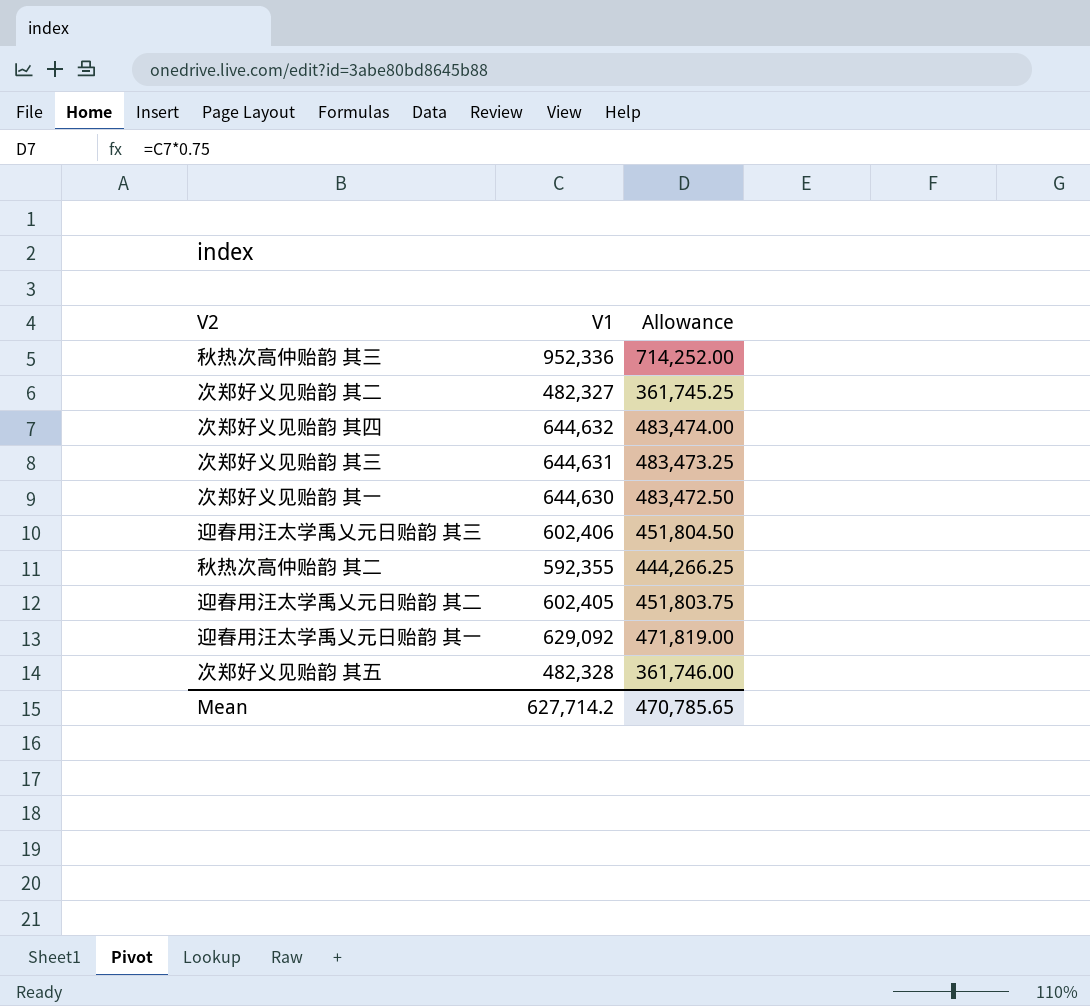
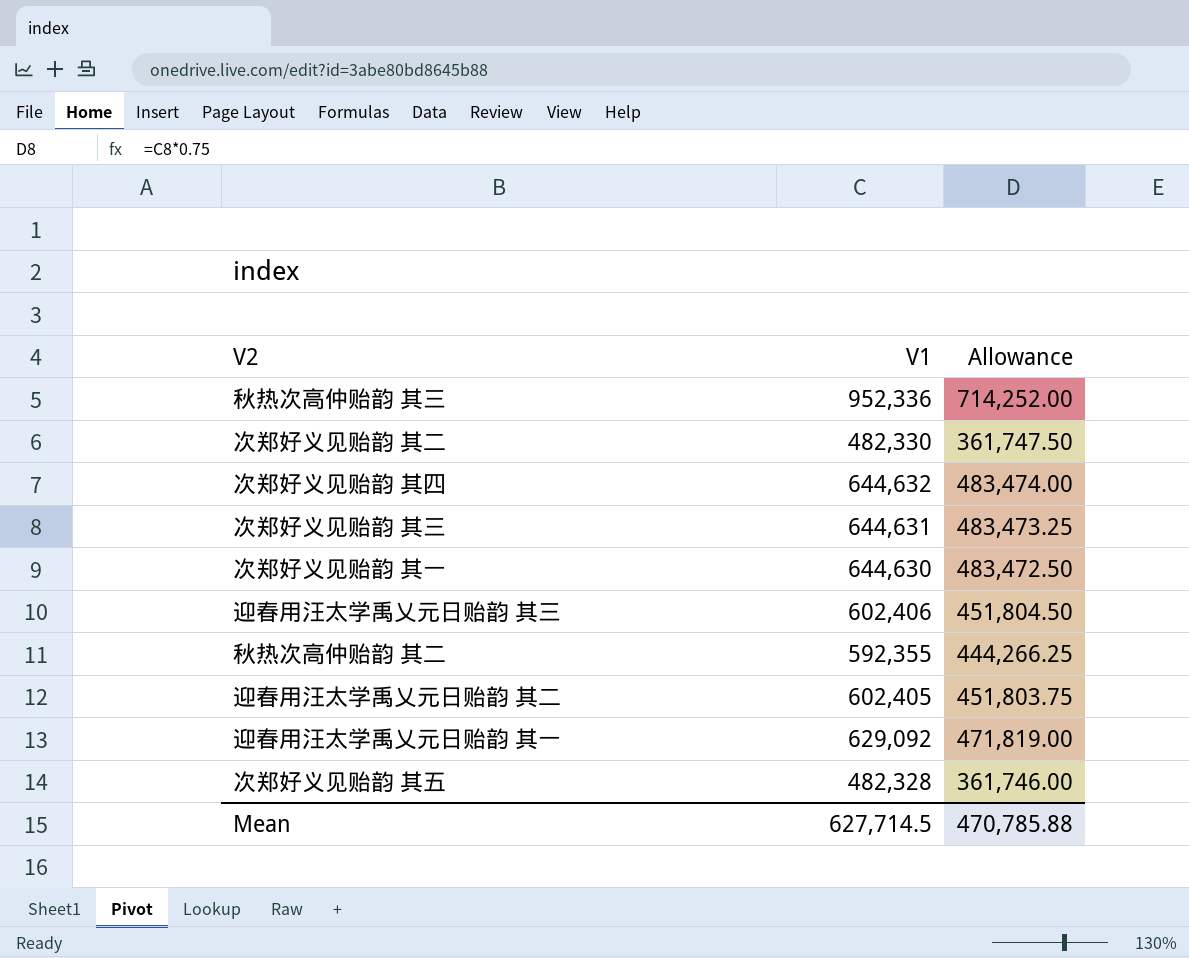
次郑好义见贻韵 其二 | V1: 482,327 -> 482,330
次郑好义见贻韵 其二 | Allowance: 361,745.25 -> 361,747.50
Mean | V1: 627,714.2 -> 627,714.5
Mean | Allowance: 470,785.65 -> 470,785.88

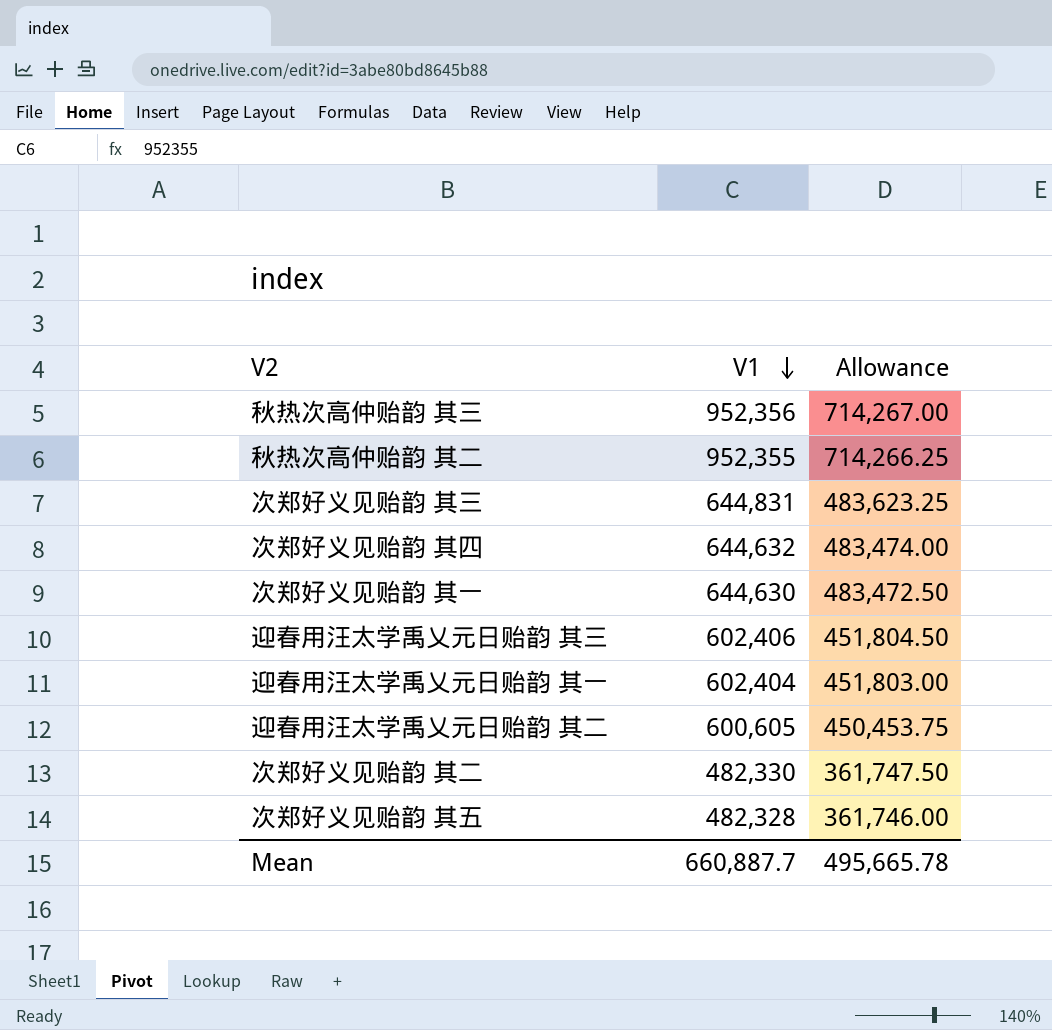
row order: none -> V1 descending
秋热次高仲贻韵 其三 | V1: 952,336 -> 952,356
秋热次高仲贻韵 其三 | Allowance: 714,252.00 -> 714,267.00
秋热次高仲贻韵 其二 | V1: 592,355 -> 952,355
秋热次高仲贻韵 其二 | Allowance: 444,266.25 -> 714,266.25
次郑好义见贻韵 其三 | V1: 644,631 -> 644,831
次郑好义见贻韵 其三 | Allowance: 483,473.25 -> 483,623.25
迎春用汪太学禹乂元日贻韵 其一 | V1: 629,092 -> 602,404
迎春用汪太学禹乂元日贻韵 其一 | Allowance: 471,819.00 -> 451,803.00
迎春用汪太学禹乂元日贻韵 其二 | V1: 602,405 -> 600,605
迎春用汪太学禹乂元日贻韵 其二 | Allowance: 451,803.75 -> 450,453.75
Mean | V1: 627,714.5 -> 660,887.7
Mean | Allowance: 470,785.88 -> 495,665.78

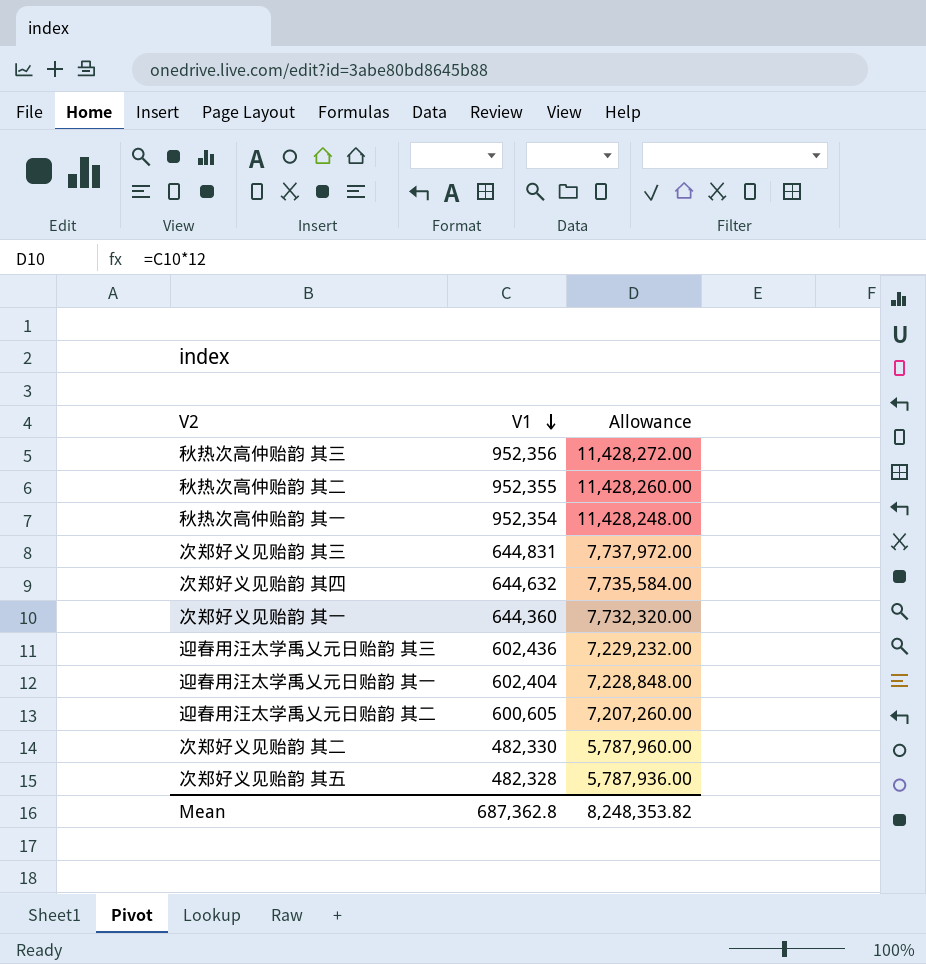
column Allowance | formula: [V1] * 0.75 -> [V1] * 12
row 秋热次高仲贻韵 其一: none -> 952,354 | 11,428,248.00
次郑好义见贻韵 其一 | V1: 644,630 -> 644,360
迎春用汪太学禹乂元日贻韵 其三 | V1: 602,406 -> 602,436
Mean | V1: 660,887.7 -> 687,362.8
Mean | Allowance: 495,665.78 -> 8,248,353.82

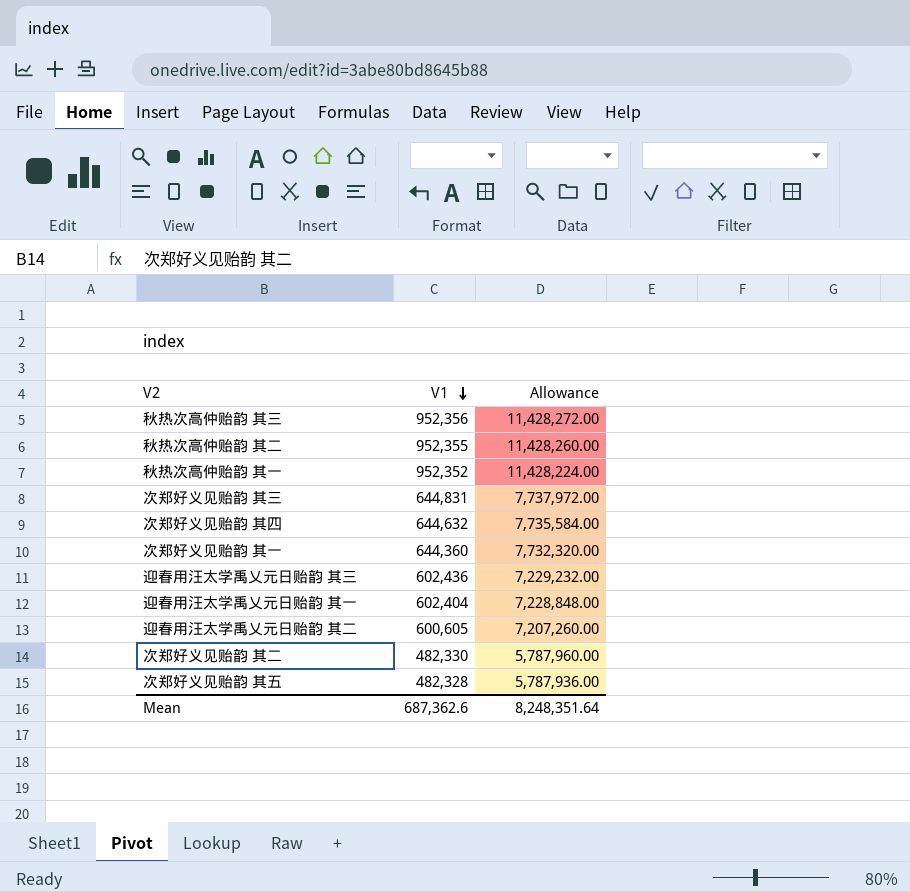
秋热次高仲贻韵 其一 | V1: 952,354 -> 952,352
秋热次高仲贻韵 其一 | Allowance: 11,428,248.00 -> 11,428,224.00
Mean | V1: 687,362.8 -> 687,362.6
Mean | Allowance: 8,248,353.82 -> 8,248,351.64

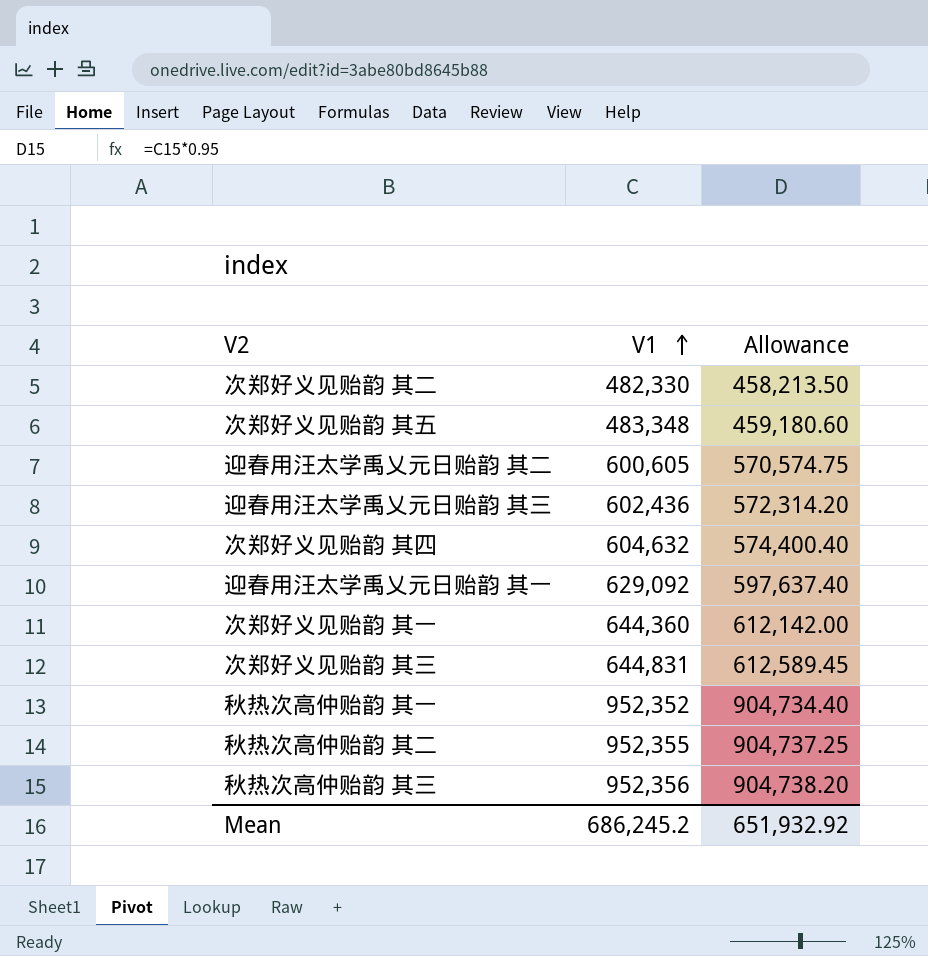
row order: V1 descending -> V1 ascending
column Allowance | formula: [V1] * 12 -> [V1] * 0.95
次郑好义见贻韵 其五 | V1: 482,328 -> 483,348
次郑好义见贻韵 其四 | V1: 644,632 -> 604,632
迎春用汪太学禹乂元日贻韵 其一 | V1: 602,404 -> 629,092
Mean | V1: 687,362.6 -> 686,245.2
Mean | Allowance: 8,248,351.64 -> 651,932.92

